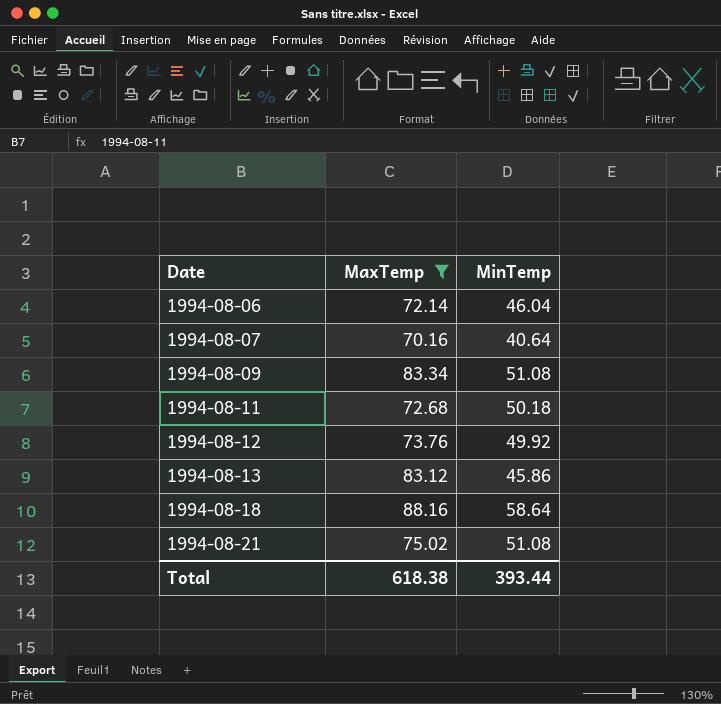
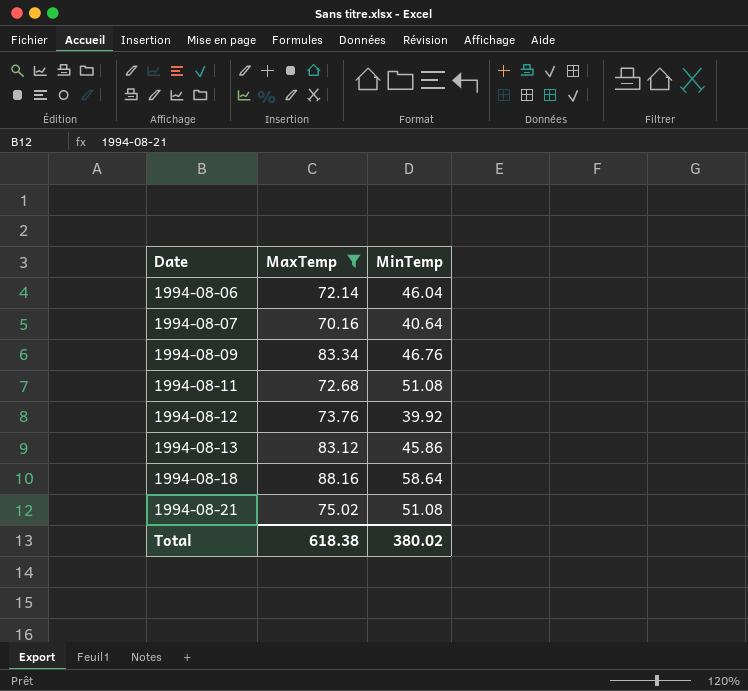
1994-08-09 | MinTemp: 51.08 -> 46.76
1994-08-11 | MinTemp: 50.18 -> 51.08
1994-08-12 | MinTemp: 49.92 -> 39.92
Total | MinTemp: 393.44 -> 380.02

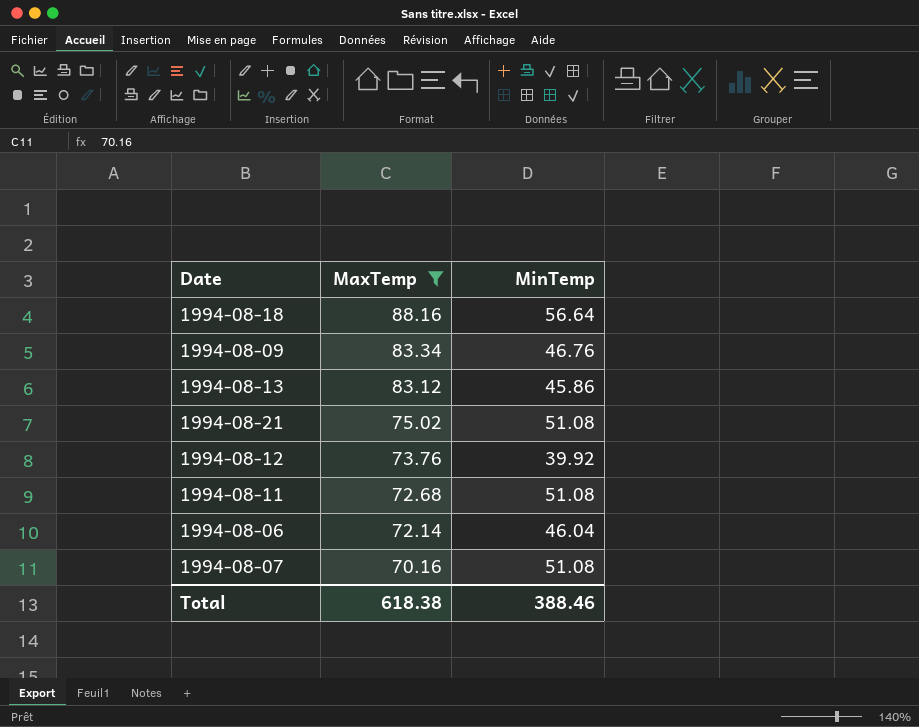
row order: Date ascending -> MaxTemp descending
1994-08-18 | MinTemp: 58.64 -> 56.64
1994-08-07 | MinTemp: 40.64 -> 51.08
Total | MinTemp: 380.02 -> 388.46

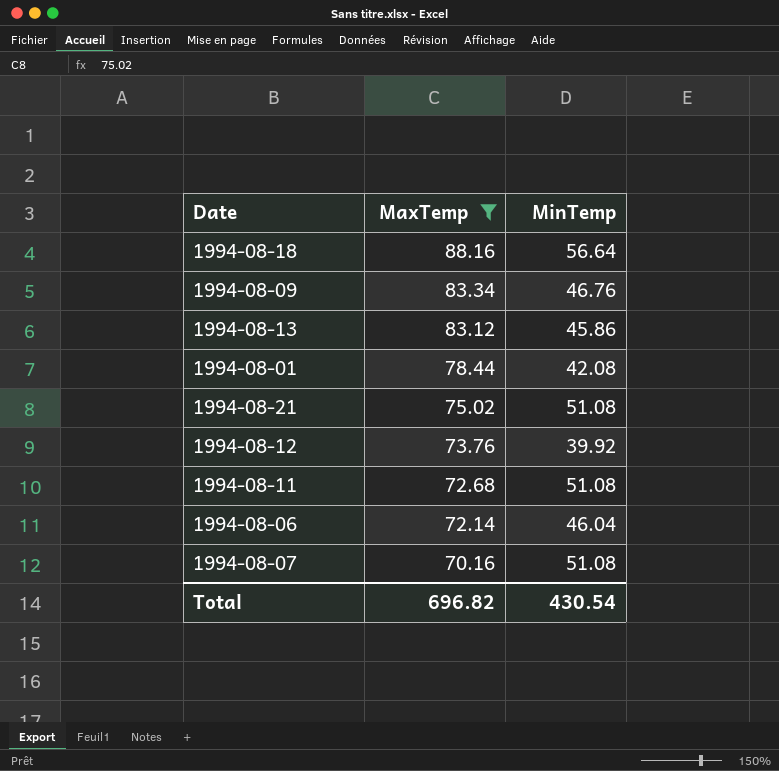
row 1994-08-01: none -> 78.44 | 42.08
Total | MaxTemp: 618.38 -> 696.82
Total | MinTemp: 388.46 -> 430.54

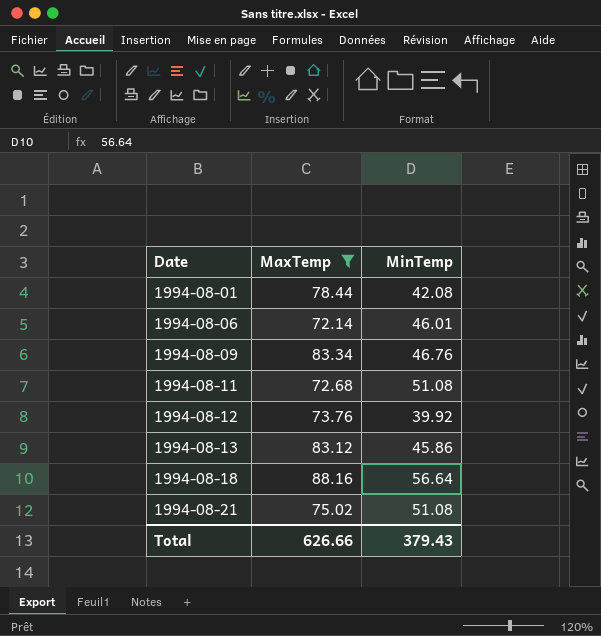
row order: MaxTemp descending -> Date ascending
row 1994-08-07: 70.16 | 51.08 -> none
1994-08-06 | MinTemp: 46.04 -> 46.01
Total | MaxTemp: 696.82 -> 626.66
Total | MinTemp: 430.54 -> 379.43

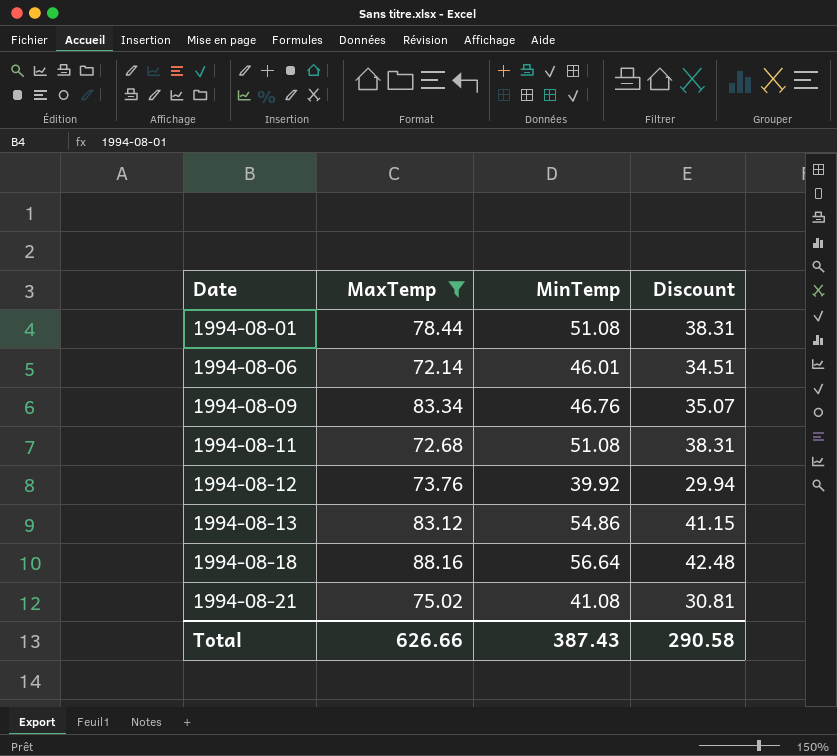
column Discount | formula: none -> [MinTemp] * 0.75
1994-08-01 | MinTemp: 42.08 -> 51.08
1994-08-13 | MinTemp: 45.86 -> 54.86
1994-08-21 | MinTemp: 51.08 -> 41.08
Total | MinTemp: 379.43 -> 387.43

